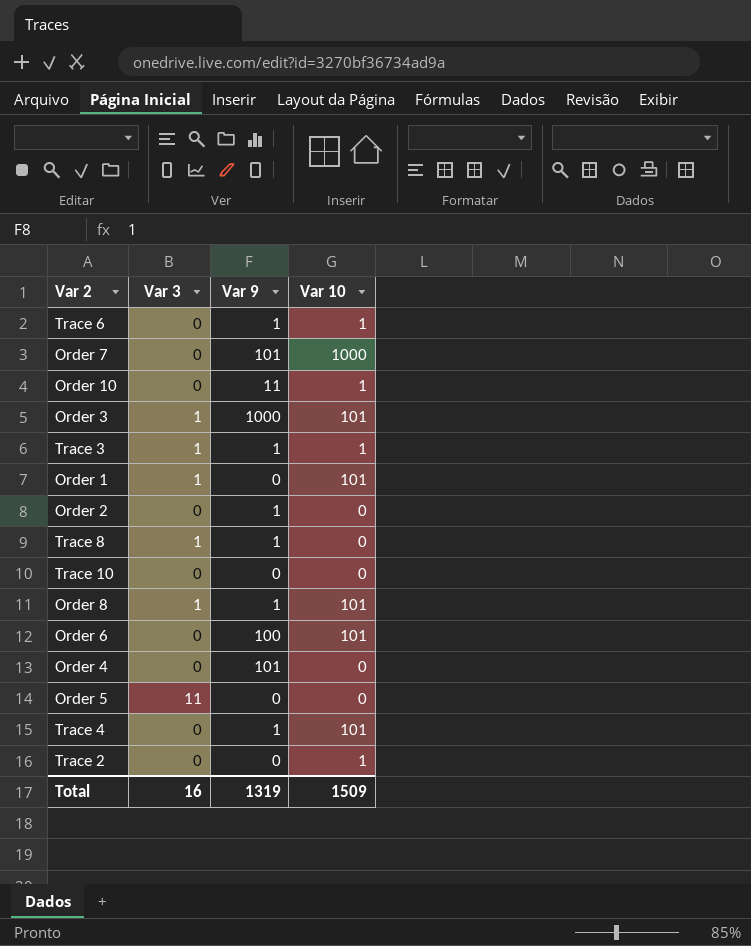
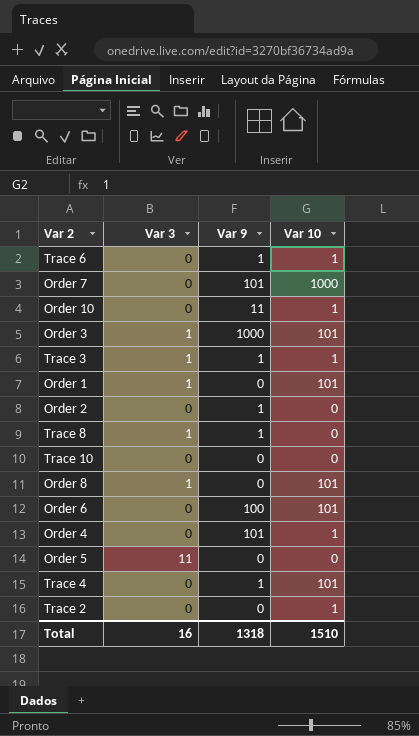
Order 8 | Var 9: 1 -> 0
Order 4 | Var 10: 0 -> 1
Total | Var 9: 1319 -> 1318
Total | Var 10: 1509 -> 1510

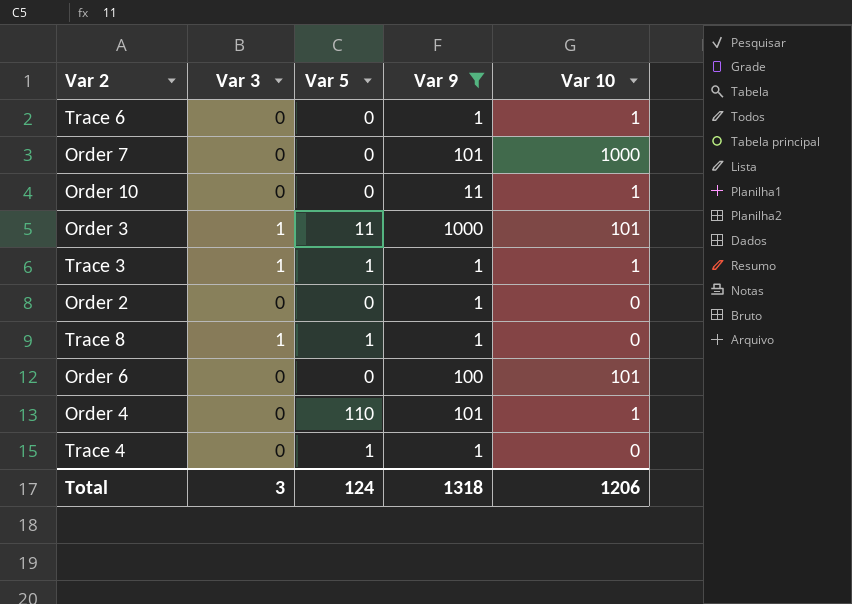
filter: none -> Var 9 != 0
column Var 5 | position: none -> 3
Trace 4 | Var 10: 101 -> 0
Total | Var 3: 16 -> 3
Total | Var 10: 1510 -> 1206

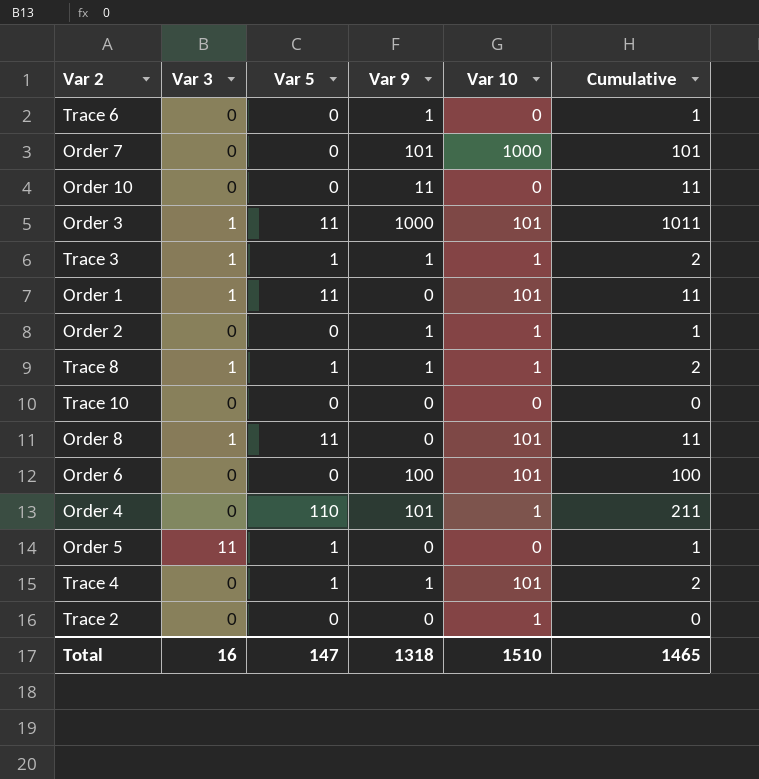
filter: Var 9 != 0 -> none
column Cumulative | formula: none -> [Var 5] + [Var 9]
Trace 6 | Var 10: 1 -> 0
Order 10 | Var 10: 1 -> 0
Order 2 | Var 10: 0 -> 1
Trace 8 | Var 10: 0 -> 1
Trace 4 | Var 10: 0 -> 101
Total | Var 3: 3 -> 16
Total | Var 5: 124 -> 147
Total | Var 10: 1206 -> 1510

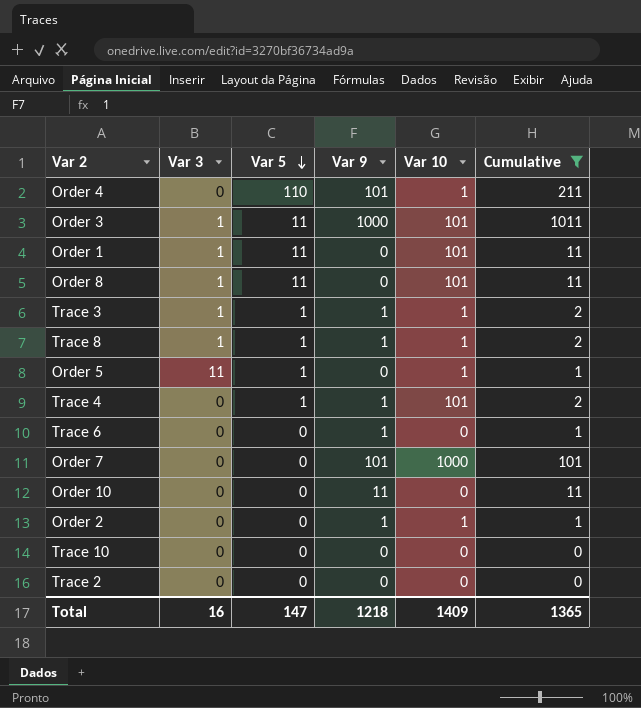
filter: none -> Cumulative != 100
row order: none -> Var 5 descending
Order 5 | Var 10: 0 -> 1
Trace 2 | Var 10: 1 -> 0
Total | Var 9: 1318 -> 1218
Total | Var 10: 1510 -> 1409
Total | Cumulative: 1465 -> 1365

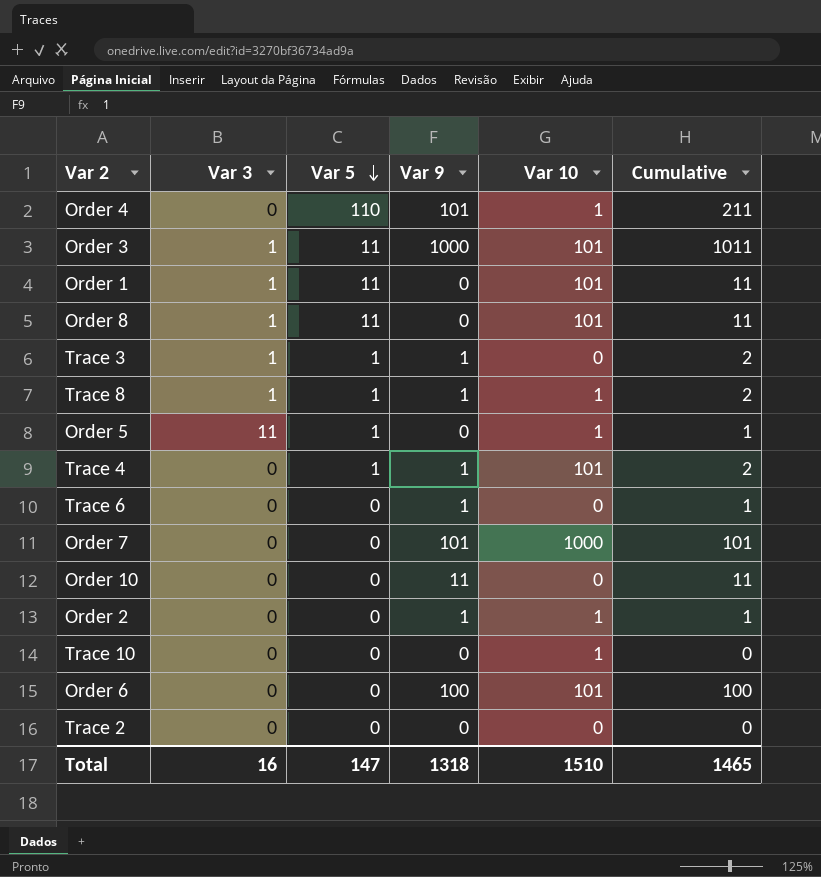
filter: Cumulative != 100 -> none
Trace 3 | Var 10: 1 -> 0
Trace 10 | Var 10: 0 -> 1
Total | Var 9: 1218 -> 1318
Total | Var 10: 1409 -> 1510
Total | Cumulative: 1365 -> 1465

